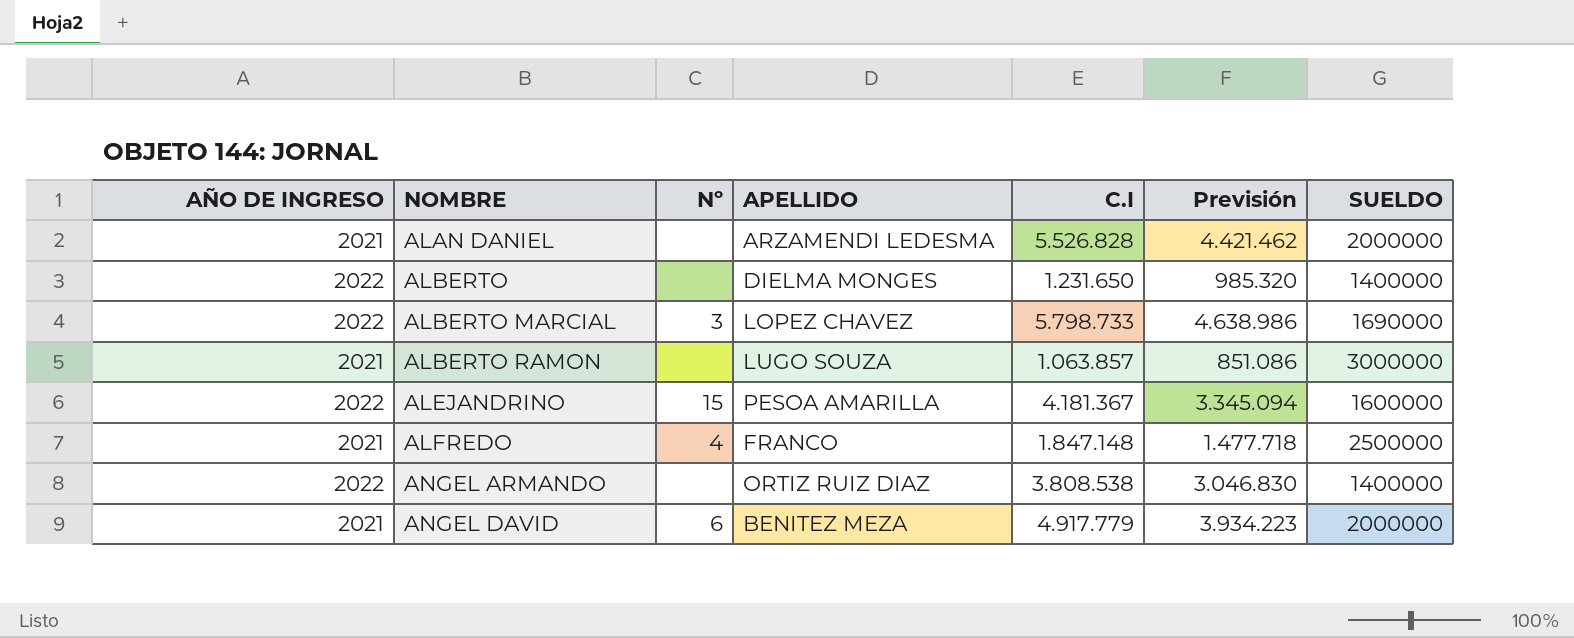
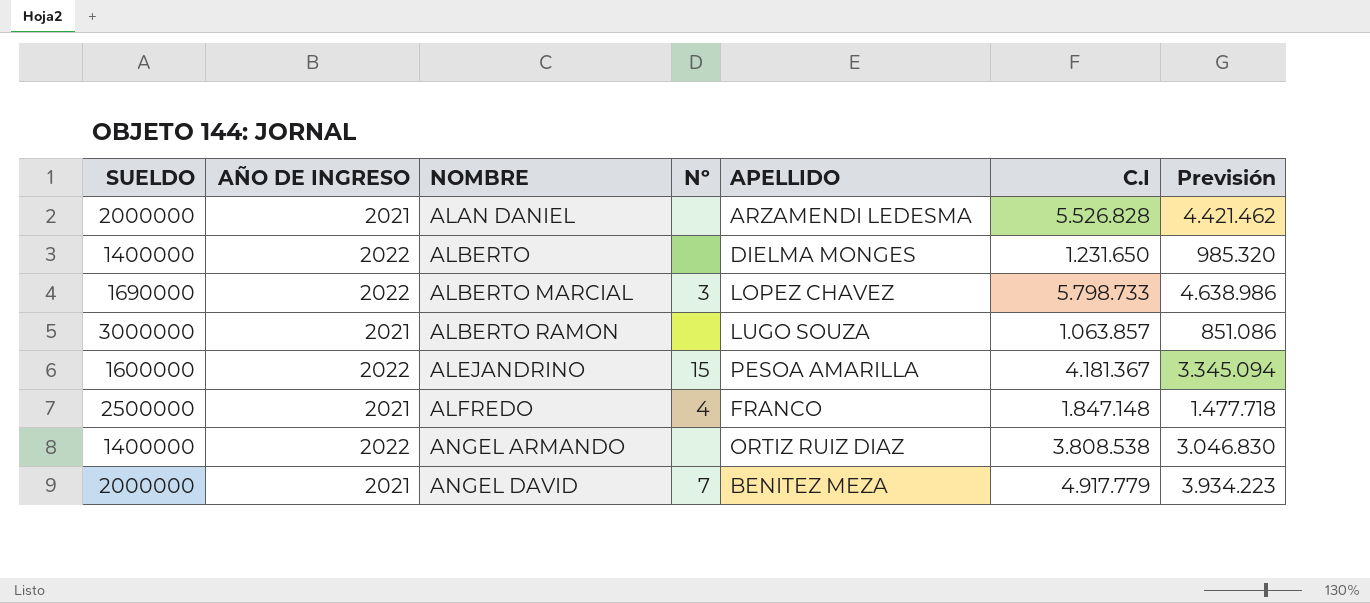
column SUELDO | position: 7 -> 1
ANGEL DAVID | Nº: 6 -> 7

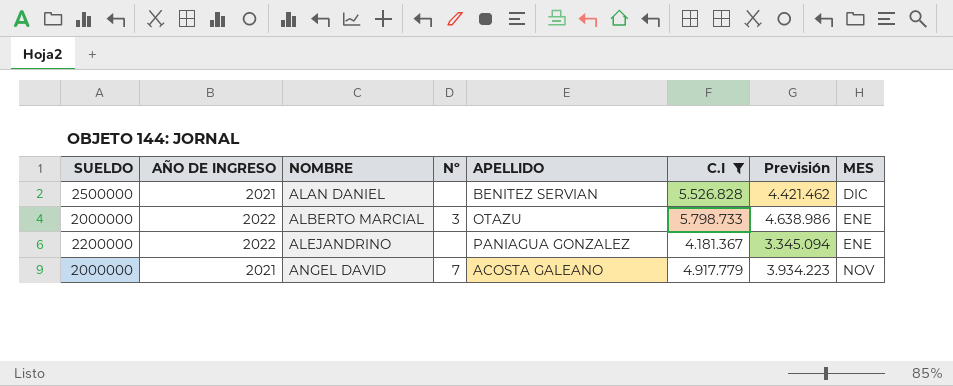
filter: none -> C.I >= 4.181.367
column MES | position: none -> 8
ALAN DANIEL | SUELDO: 2000000 -> 2500000
ALAN DANIEL | APELLIDO: ARZAMENDI LEDESMA -> BENITEZ SERVIAN
ALBERTO MARCIAL | SUELDO: 1690000 -> 2000000
ALBERTO MARCIAL | APELLIDO: LOPEZ CHAVEZ -> OTAZU
ALEJANDRINO | SUELDO: 1600000 -> 2200000
ALEJANDRINO | Nº: 15 -> none
ALEJANDRINO | APELLIDO: PESOA AMARILLA -> PANIAGUA GONZALEZ
ANGEL DAVID | APELLIDO: BENITEZ MEZA -> ACOSTA GALEANO

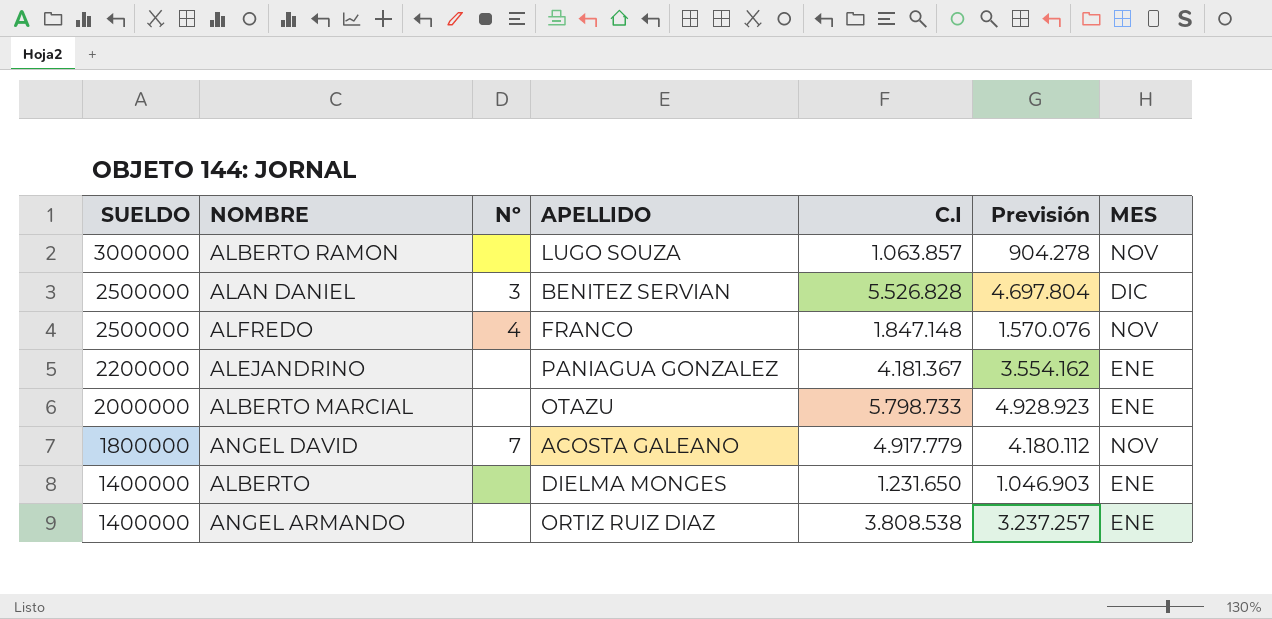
filter: C.I >= 4.181.367 -> none
row order: NOMBRE ascending -> SUELDO descending
column AÑO DE INGRESO | position: 2 -> none
column Previsión | formula: [C.I] * 0,8 -> [C.I] * 0,85
ALAN DANIEL | Nº: none -> 3
ALBERTO MARCIAL | Nº: 3 -> none
ANGEL DAVID | SUELDO: 2000000 -> 1800000

